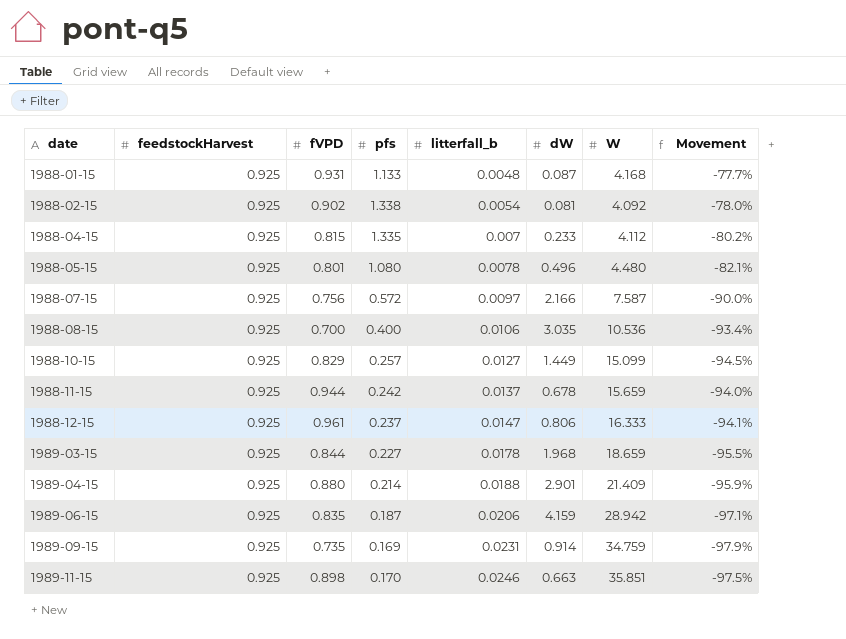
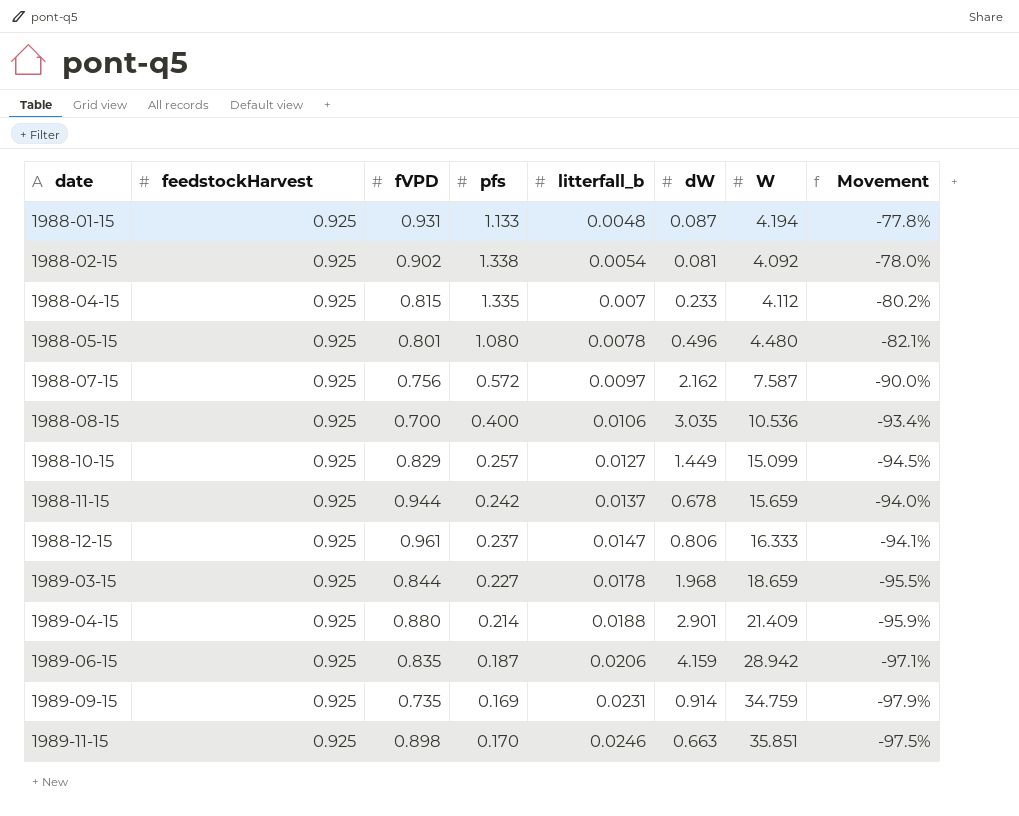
1988-01-15 | W: 4.168 -> 4.194
1988-01-15 | Movement: -77.7% -> -77.8%
1988-07-15 | dW: 2.166 -> 2.162

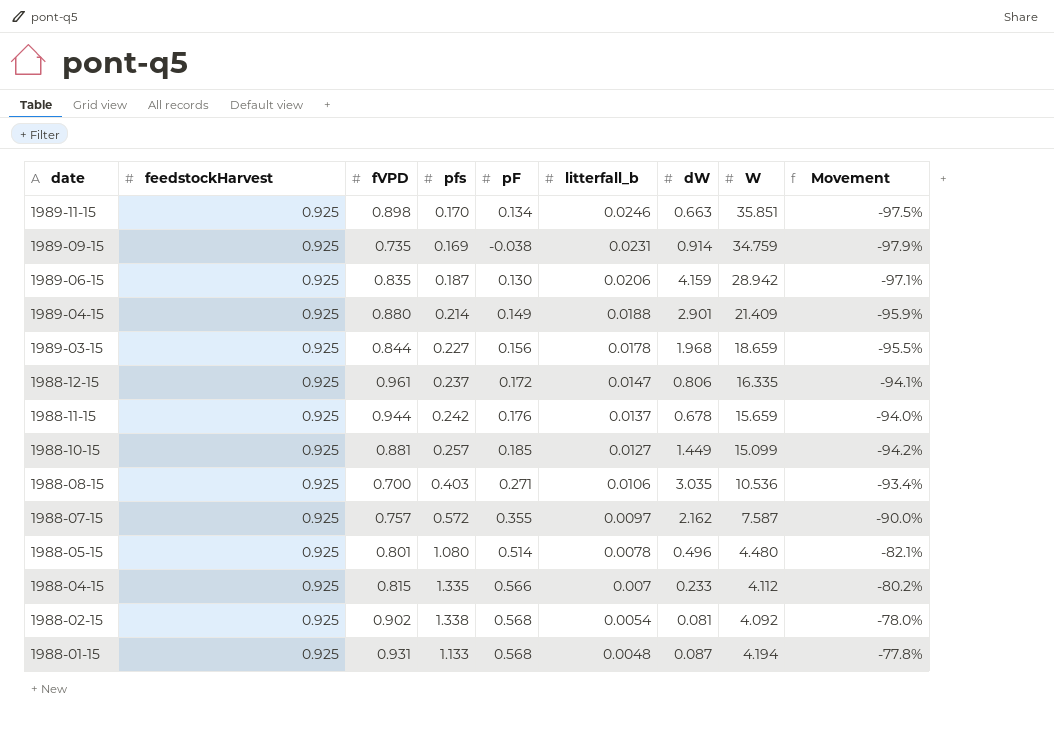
row order: date ascending -> date descending
column pF | position: none -> 5
1988-12-15 | W: 16.333 -> 16.335
1988-10-15 | fVPD: 0.829 -> 0.881
1988-10-15 | Movement: -94.5% -> -94.2%
1988-08-15 | pfs: 0.400 -> 0.403
1988-07-15 | fVPD: 0.756 -> 0.757

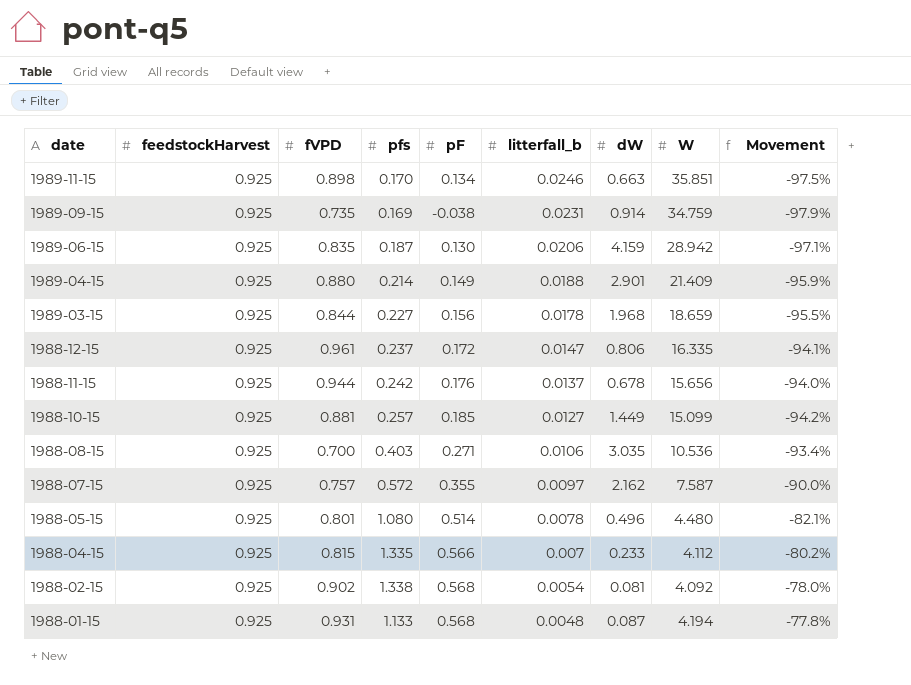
1988-11-15 | W: 15.659 -> 15.656

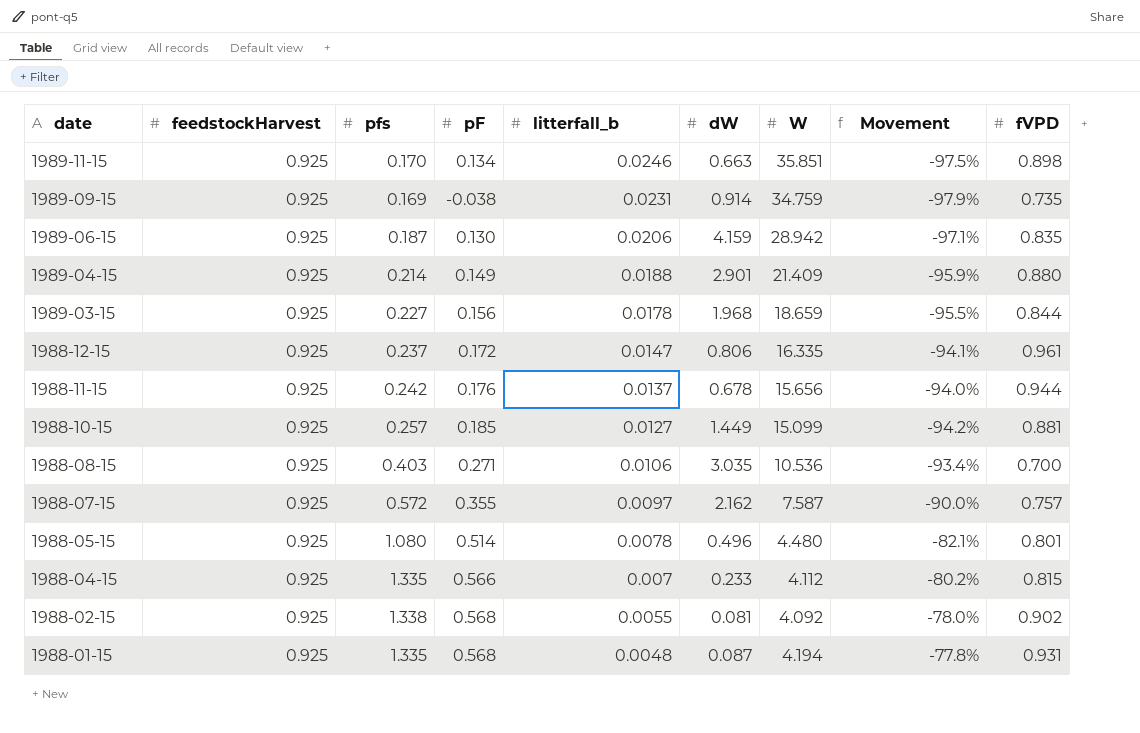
column fVPD | position: 3 -> 9
1988-02-15 | litterfall_b: 0.0054 -> 0.0055
1988-01-15 | pfs: 1.133 -> 1.335

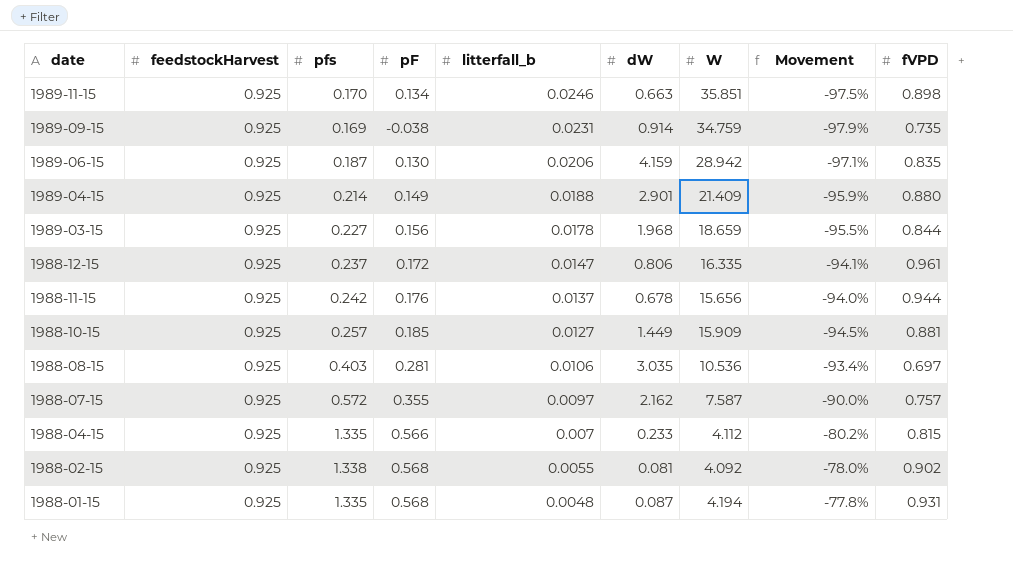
row 1988-05-15: 0.925 | 1.080 | 0.514 | 0.0078 | 0.496 | 4.480 | -82.1% | 0.801 -> none
1988-10-15 | W: 15.099 -> 15.909
1988-10-15 | Movement: -94.2% -> -94.5%
1988-08-15 | pF: 0.271 -> 0.281
1988-08-15 | fVPD: 0.700 -> 0.697

